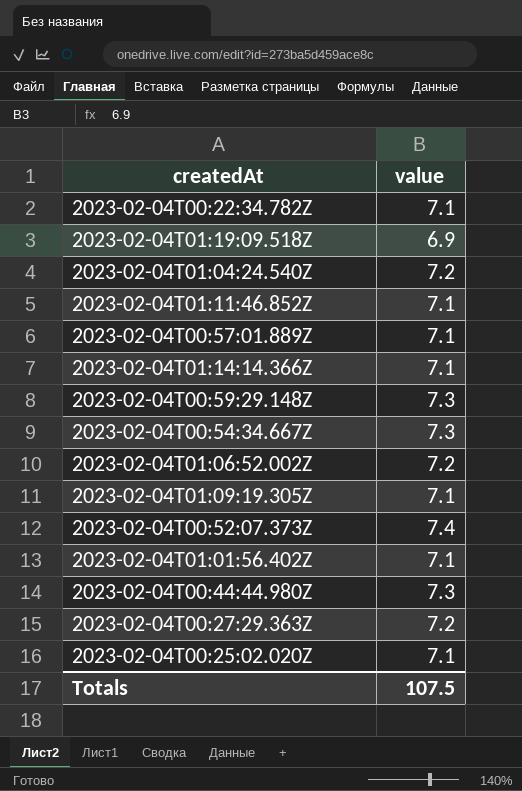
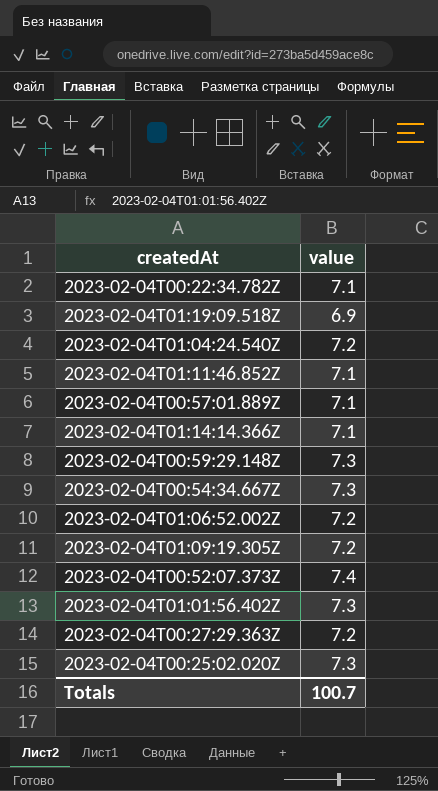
row 2023-02-04T00:44:44.980Z: 7.3 -> none
2023-02-04T01:09:19.305Z | value: 7.1 -> 7.2
2023-02-04T01:01:56.402Z | value: 7.1 -> 7.3
2023-02-04T00:25:02.020Z | value: 7.1 -> 7.3
Totals | value: 107.5 -> 100.7

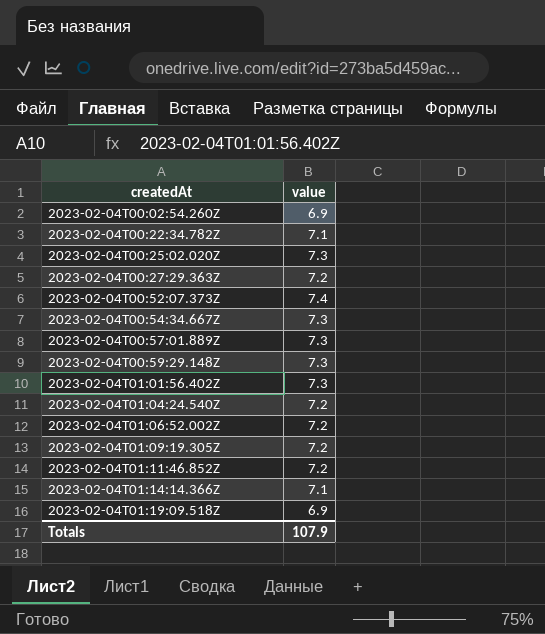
row order: none -> createdAt ascending
row 2023-02-04T00:02:54.260Z: none -> 6.9
2023-02-04T00:57:01.889Z | value: 7.1 -> 7.3
2023-02-04T01:11:46.852Z | value: 7.1 -> 7.2
Totals | value: 100.7 -> 107.9

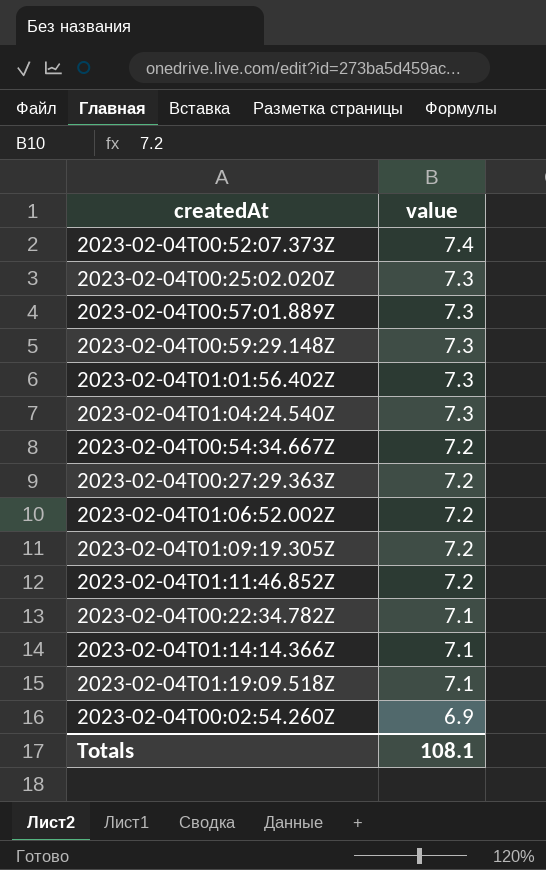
row order: createdAt ascending -> value descending
2023-02-04T01:04:24.540Z | value: 7.2 -> 7.3
2023-02-04T00:54:34.667Z | value: 7.3 -> 7.2
2023-02-04T01:19:09.518Z | value: 6.9 -> 7.1
Totals | value: 107.9 -> 108.1

